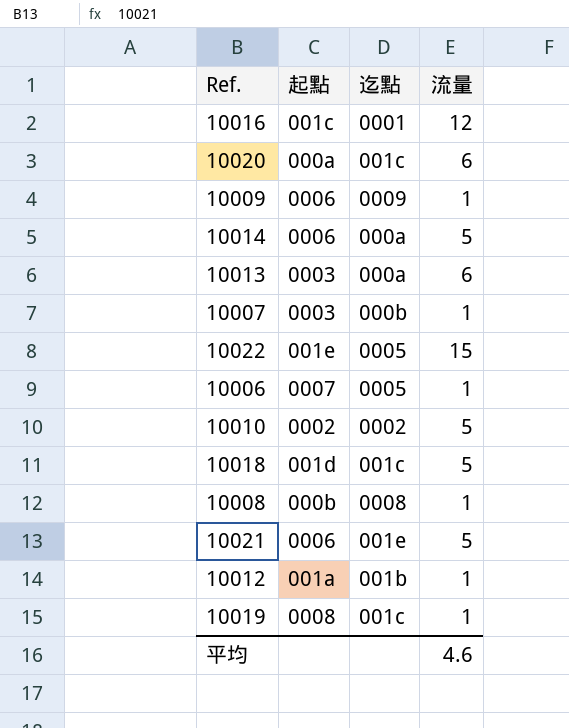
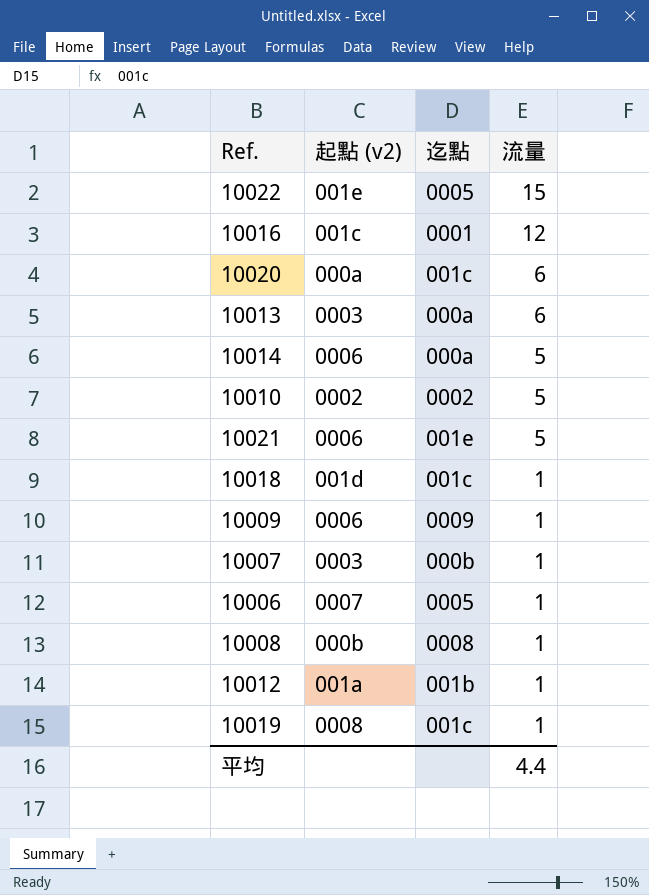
row order: none -> 流量 descending
column name: 起點 -> 起點 (v2)
10018 | 流量: 5 -> 1
平均 | 流量: 4.6 -> 4.4

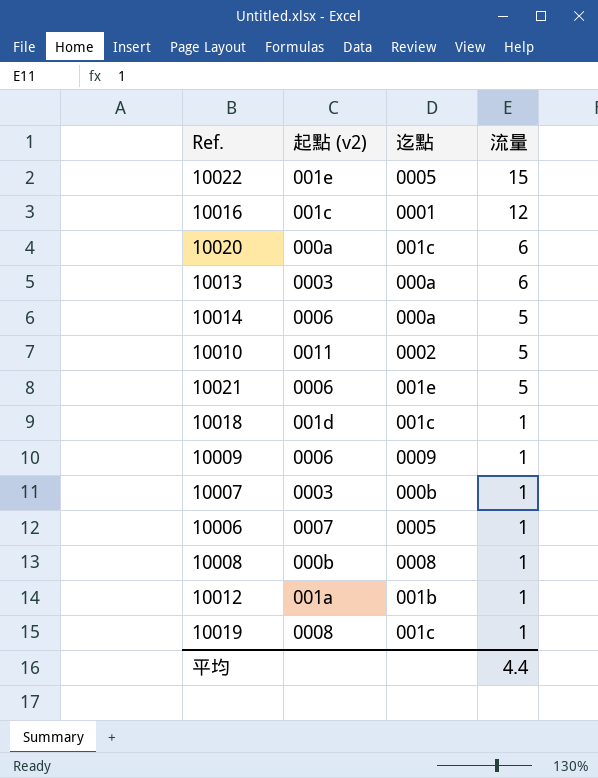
10010 | 起點 (v2): 0002 -> 0011

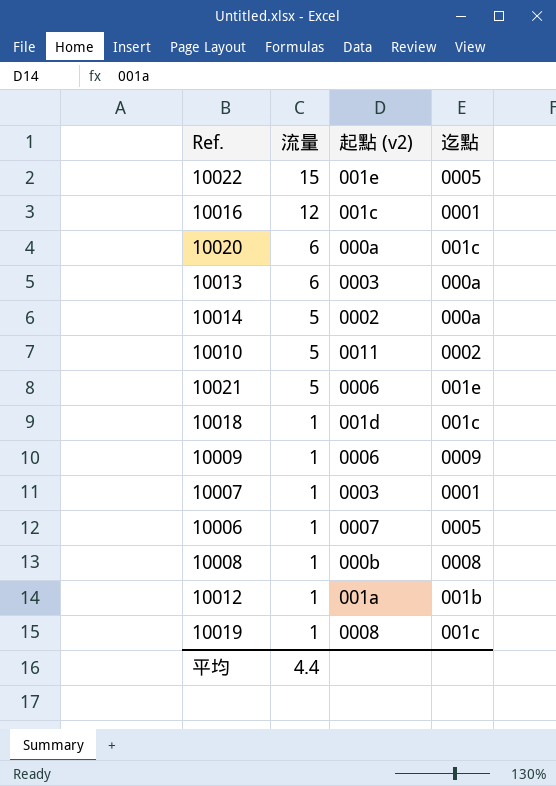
column 流量 | position: 4 -> 2
10014 | 起點 (v2): 0006 -> 0002
10007 | 迄點: 000b -> 0001

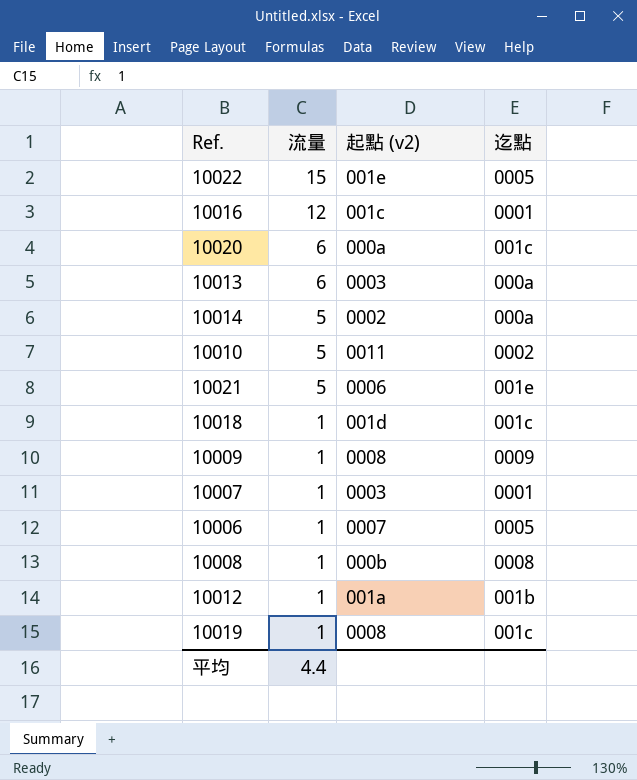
10009 | 起點 (v2): 0006 -> 0008

